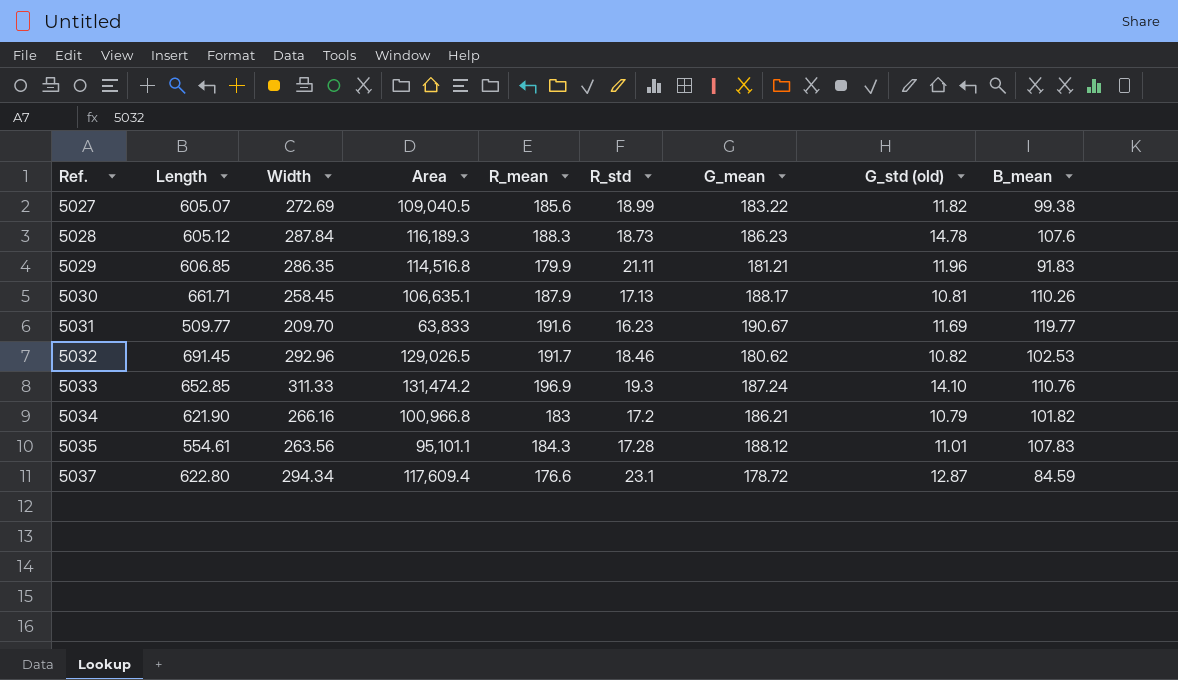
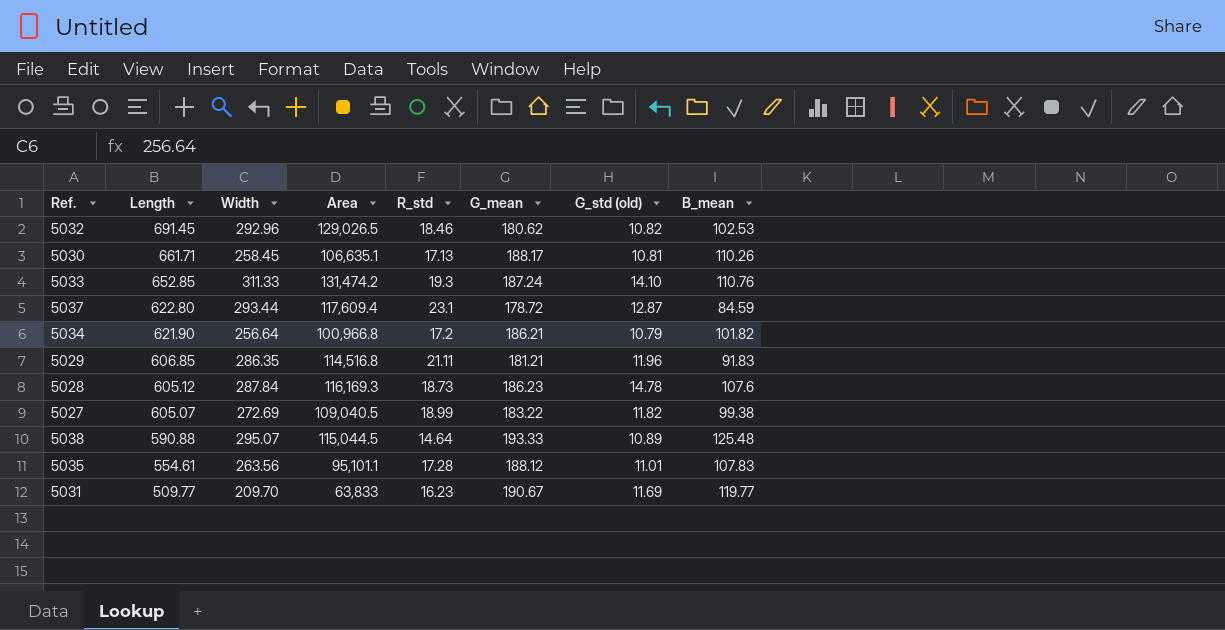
row order: Ref. ascending -> Length descending
column R_mean | position: 5 -> none
5037 | Width: 294.34 -> 293.44
5034 | Width: 266.16 -> 256.64
5028 | Area: 116,189.3 -> 116,169.3
row 5038: none -> 590.88 | 295.07 | 115,044.5 | 14.64 | 193.33 | 10.89 | 125.48

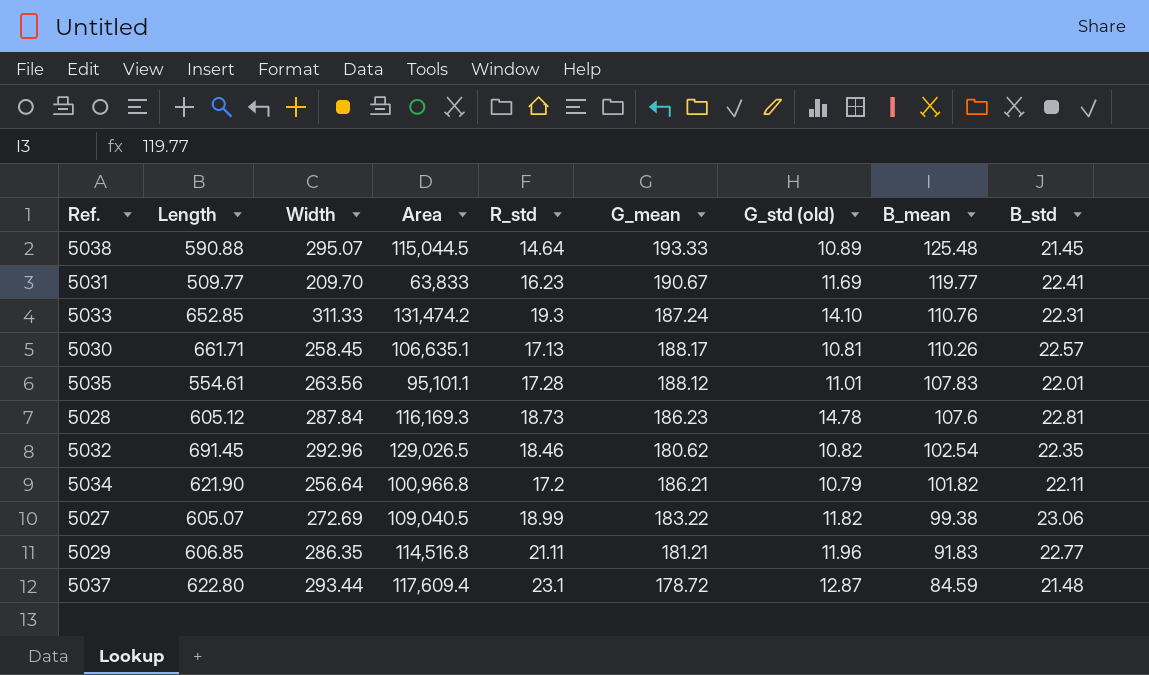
row order: Length descending -> B_mean descending
column B_std | position: none -> 9
5032 | B_mean: 102.53 -> 102.54

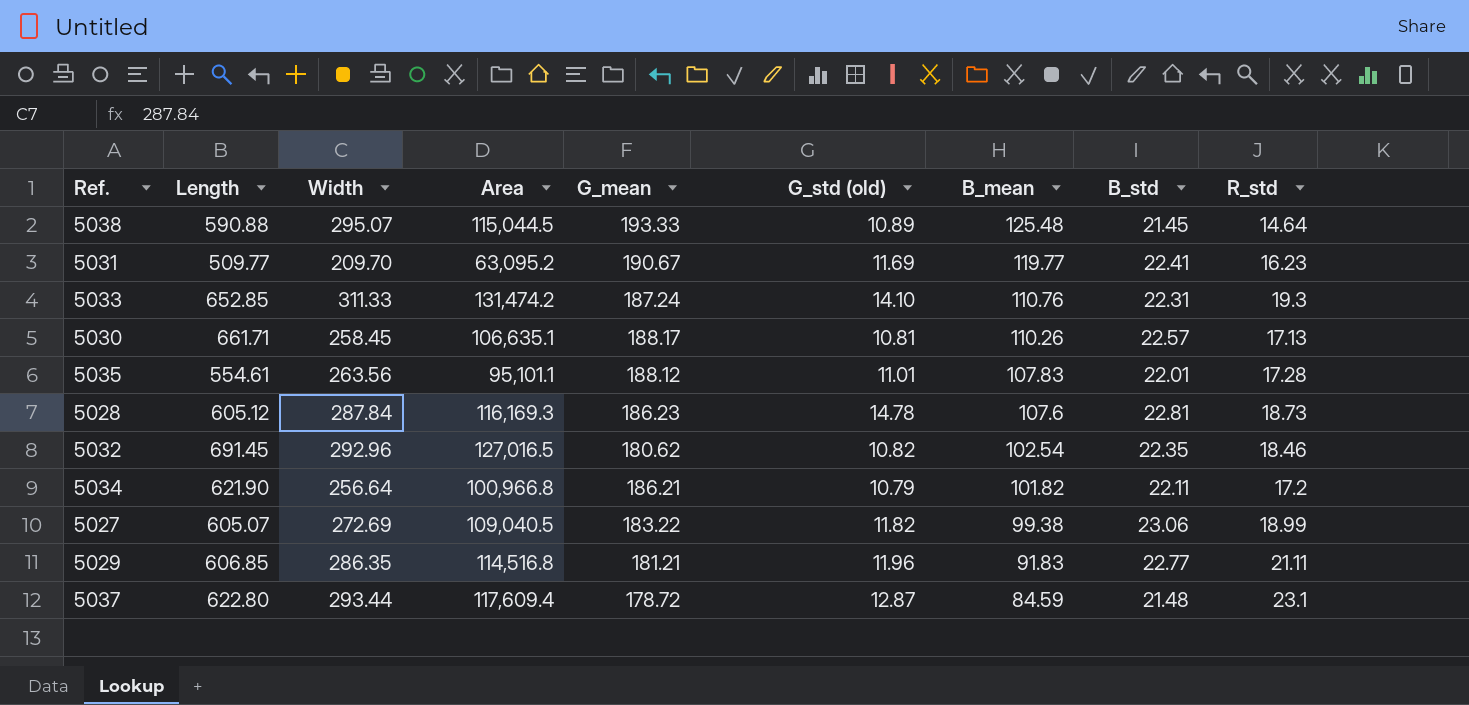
column R_std | position: 5 -> 9
5031 | Area: 63,833 -> 63,095.2
5032 | Area: 129,026.5 -> 127,016.5

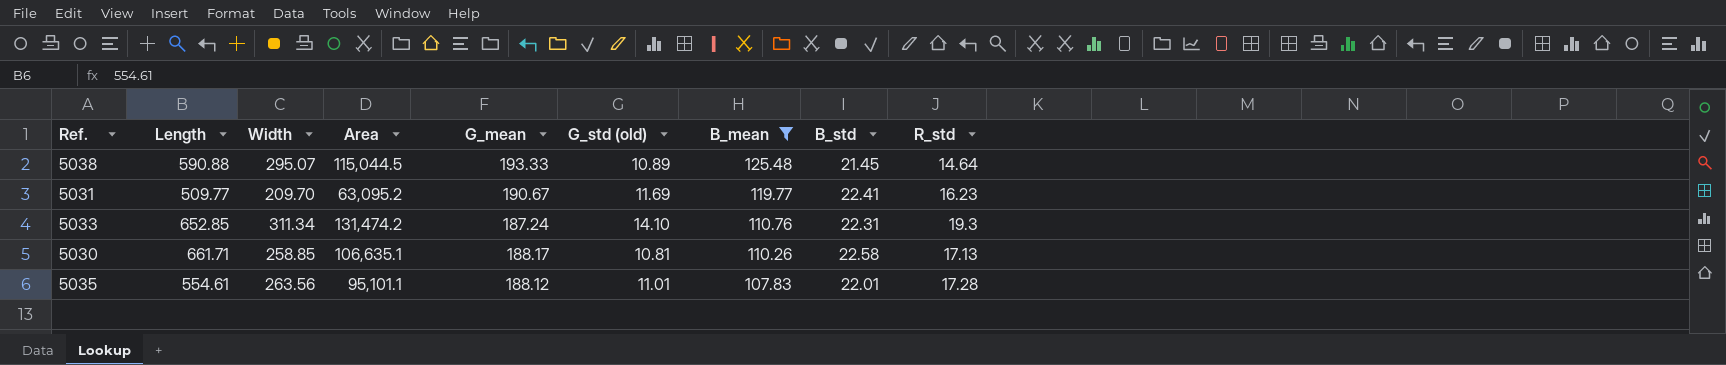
filter: none -> B_mean >= 107.83
5033 | Width: 311.33 -> 311.34
5030 | Width: 258.45 -> 258.85
5030 | B_std: 22.57 -> 22.58

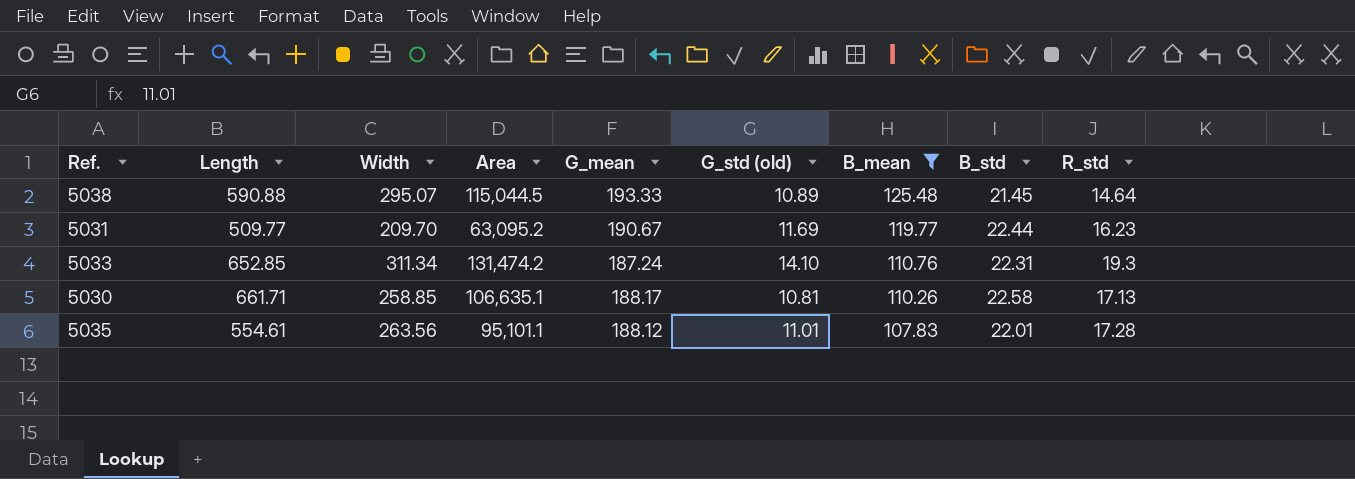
5031 | B_std: 22.41 -> 22.44

